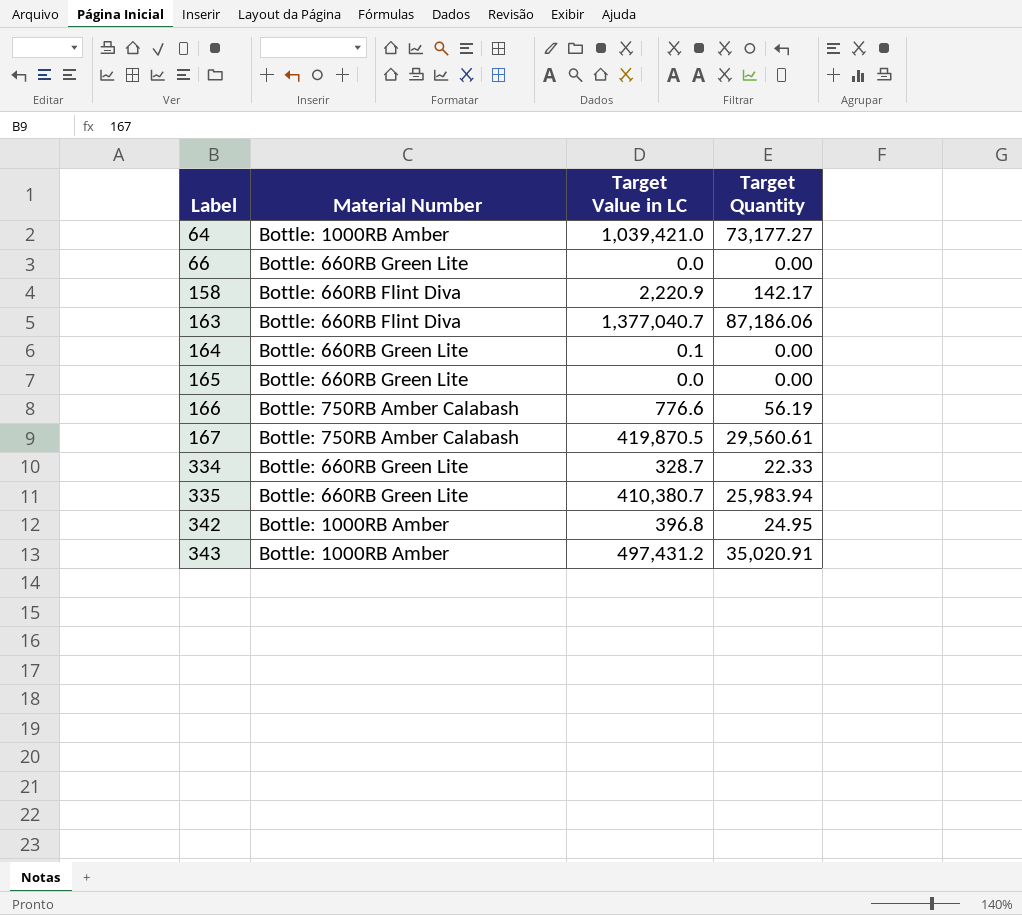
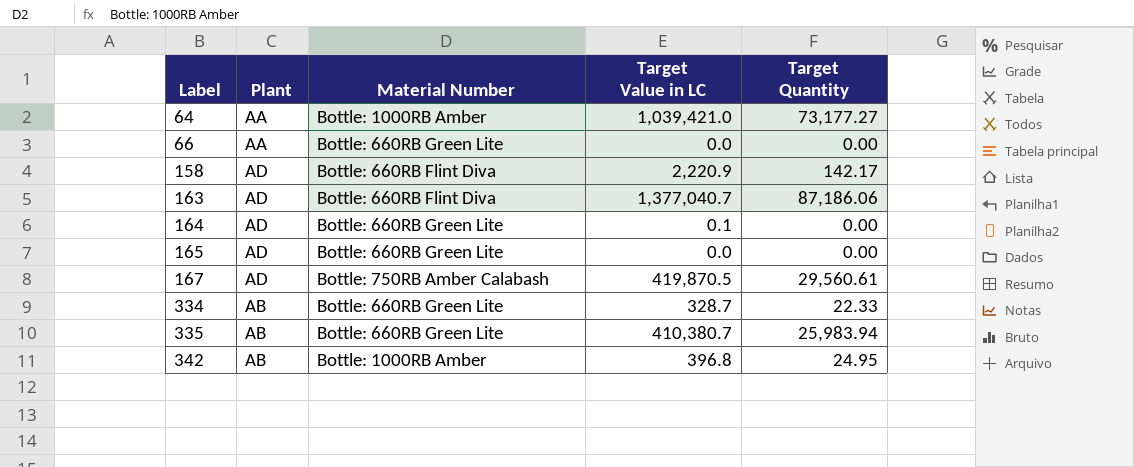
column Plant | position: none -> 2
row 166: Bottle: 750RB Amber Calabash | 776.6 | 56.19 -> none
row 343: Bottle: 1000RB Amber | 497,431.2 | 35,020.91 -> none

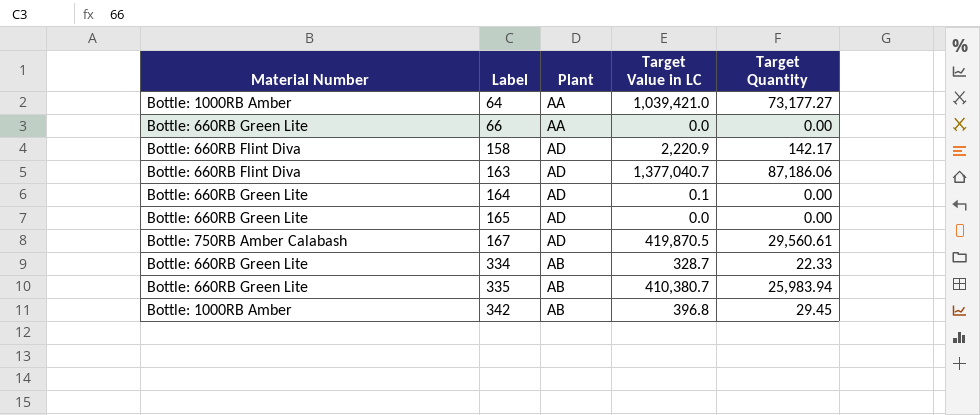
column Material Number | position: 3 -> 1
342 | Target Quantity: 24.95 -> 29.45

